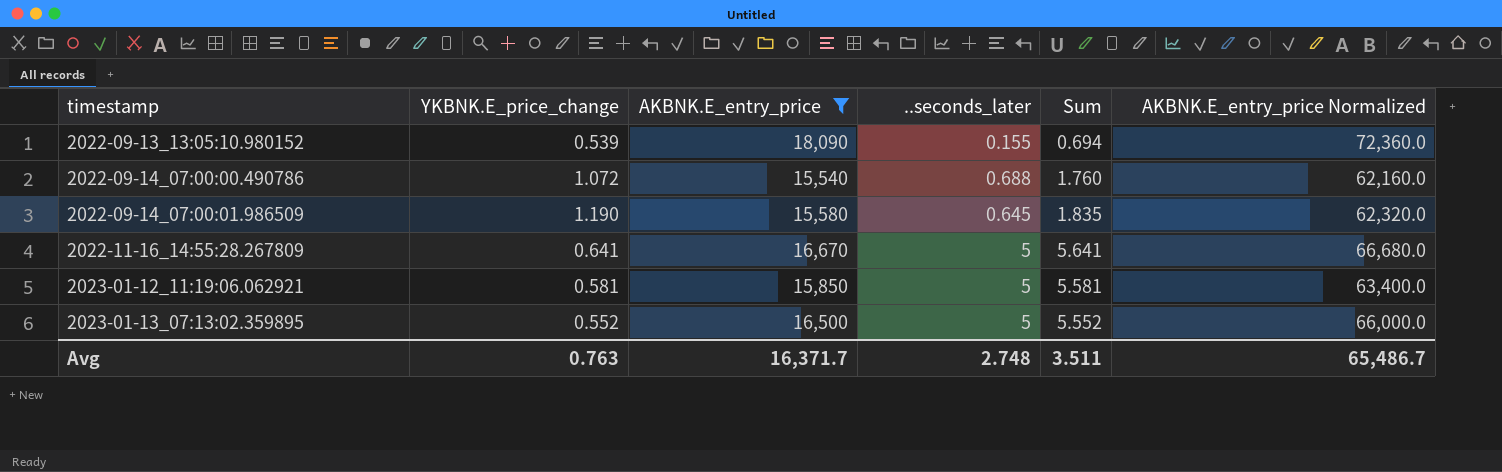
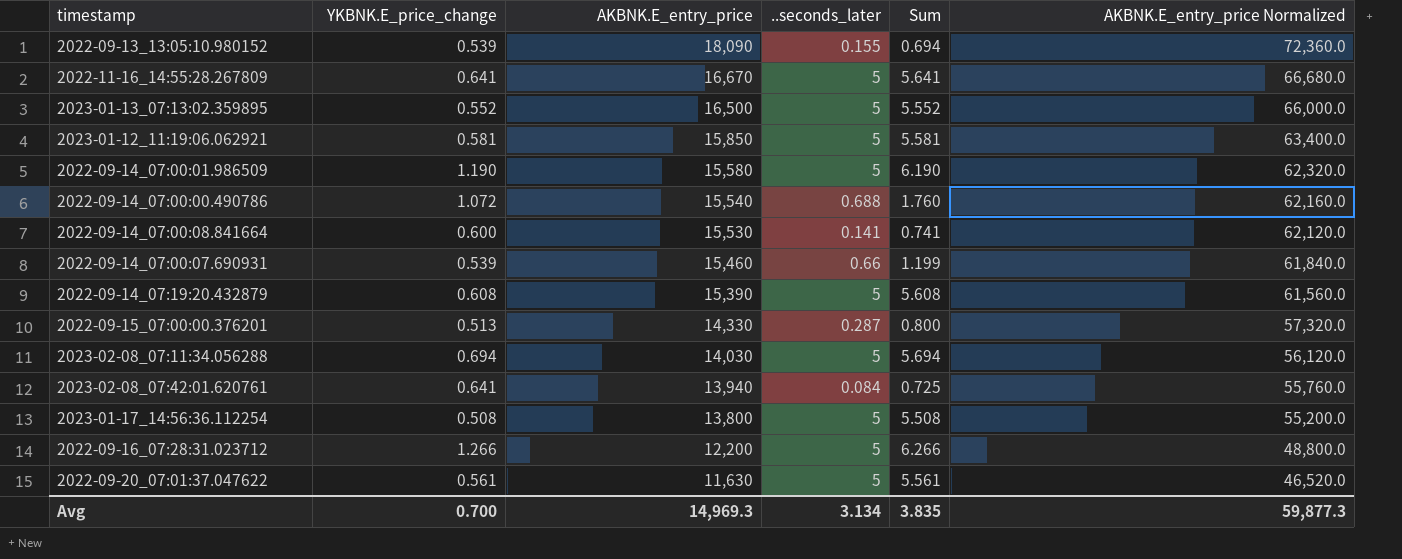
filter: AKBNK.E_entry_price >= 15,540 -> none
row order: timestamp ascending -> AKBNK.E_entry_price descending
2022-09-14_07:00:01.986509 | ..seconds_later: 0.645 -> 5
2022-09-14_07:00:01.986509 | Sum: 1.835 -> 6.190
Avg | YKBNK.E_price_change: 0.763 -> 0.700
Avg | AKBNK.E_entry_price: 16,371.7 -> 14,969.3
Avg | ..seconds_later: 2.748 -> 3.134
Avg | Sum: 3.511 -> 3.835
Avg | AKBNK.E_entry_price Normalized: 65,486.7 -> 59,877.3

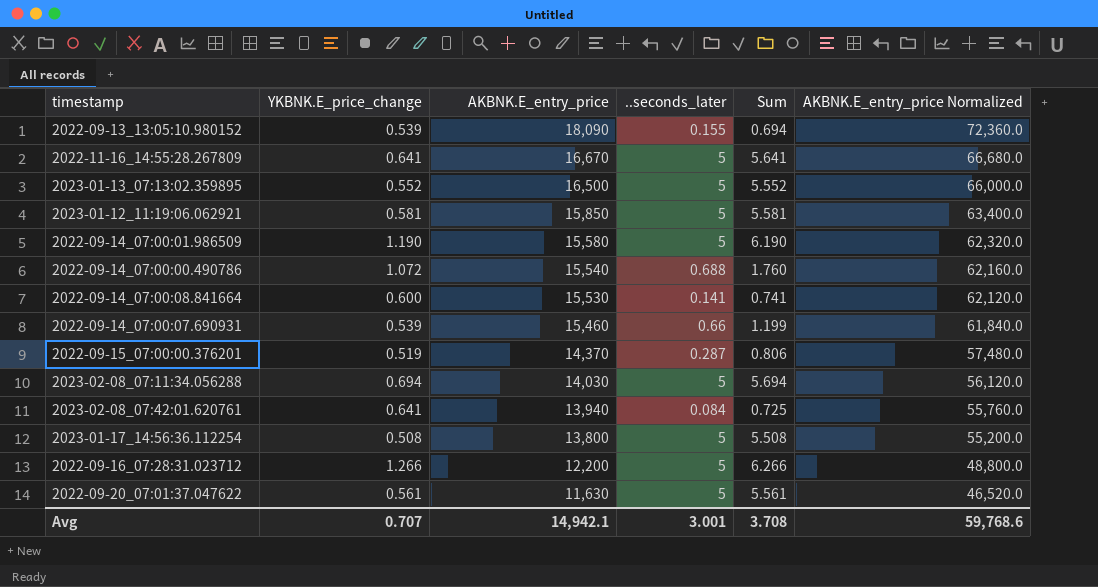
row 2022-09-14_07:19:20.432879: 0.608 | 15,390 | 5 | 5.608 | 61,560.0 -> none
2022-09-15_07:00:00.376201 | YKBNK.E_price_change: 0.513 -> 0.519
2022-09-15_07:00:00.376201 | AKBNK.E_entry_price: 14,330 -> 14,370
2022-09-15_07:00:00.376201 | Sum: 0.800 -> 0.806
2022-09-15_07:00:00.376201 | AKBNK.E_entry_price Normalized: 57,320.0 -> 57,480.0
Avg | YKBNK.E_price_change: 0.700 -> 0.707
Avg | AKBNK.E_entry_price: 14,969.3 -> 14,942.1
Avg | ..seconds_later: 3.134 -> 3.001
Avg | Sum: 3.835 -> 3.708
Avg | AKBNK.E_entry_price Normalized: 59,877.3 -> 59,768.6

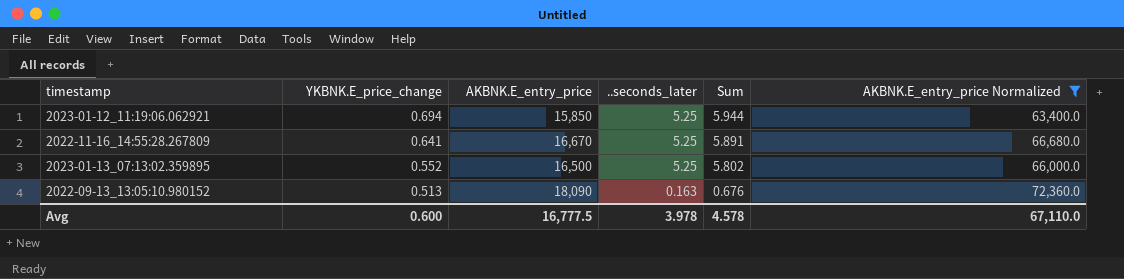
filter: none -> AKBNK.E_entry_price Normalized >= 63,400.0
row order: AKBNK.E_entry_price descending -> YKBNK.E_price_change descending
2023-01-12_11:19:06.062921 | YKBNK.E_price_change: 0.581 -> 0.694
2023-01-12_11:19:06.062921 | ..seconds_later: 5 -> 5.25
2023-01-12_11:19:06.062921 | Sum: 5.581 -> 5.944
2022-11-16_14:55:28.267809 | ..seconds_later: 5 -> 5.25
2022-11-16_14:55:28.267809 | Sum: 5.641 -> 5.891
2023-01-13_07:13:02.359895 | ..seconds_later: 5 -> 5.25
2023-01-13_07:13:02.359895 | Sum: 5.552 -> 5.802
2022-09-13_13:05:10.980152 | YKBNK.E_price_change: 0.539 -> 0.513
2022-09-13_13:05:10.980152 | ..seconds_later: 0.155 -> 0.163
2022-09-13_13:05:10.980152 | Sum: 0.694 -> 0.676
Avg | YKBNK.E_price_change: 0.707 -> 0.600
Avg | AKBNK.E_entry_price: 14,942.1 -> 16,777.5
Avg | ..seconds_later: 3.001 -> 3.978
Avg | Sum: 3.708 -> 4.578
Avg | AKBNK.E_entry_price Normalized: 59,768.6 -> 67,110.0

